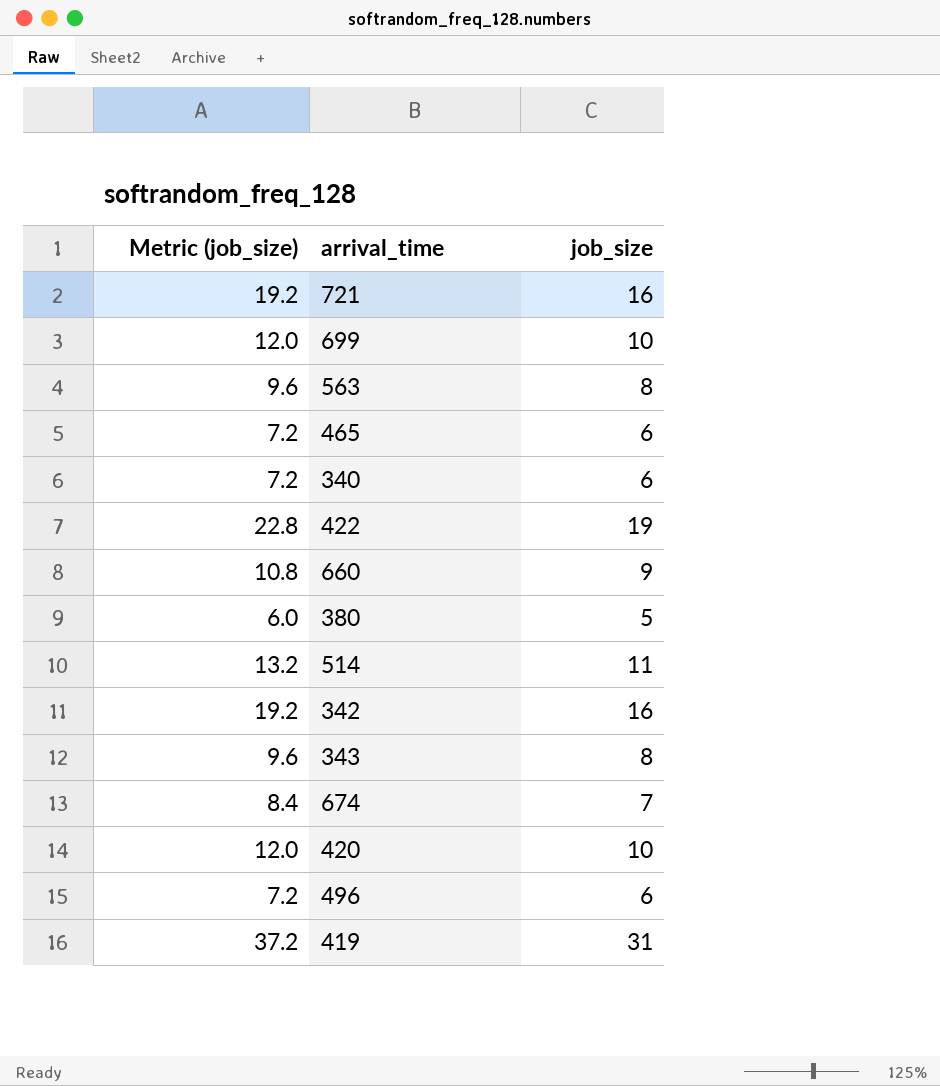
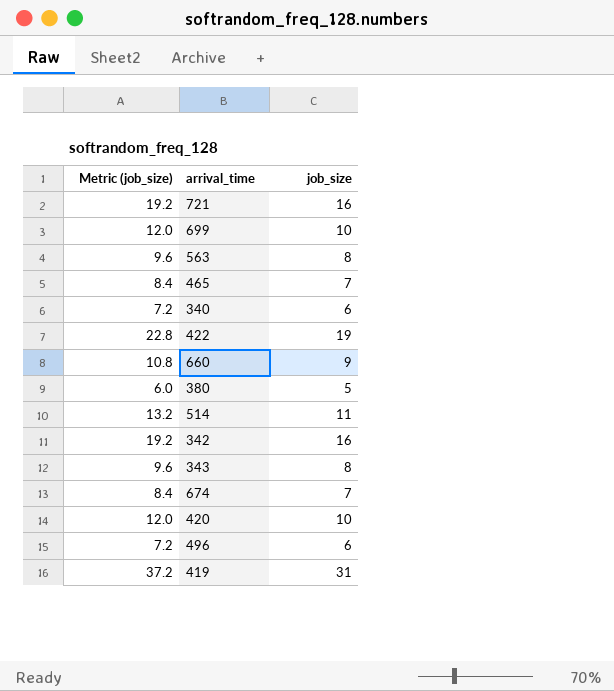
465 | Metric (job_size): 7.2 -> 8.4
465 | job_size: 6 -> 7

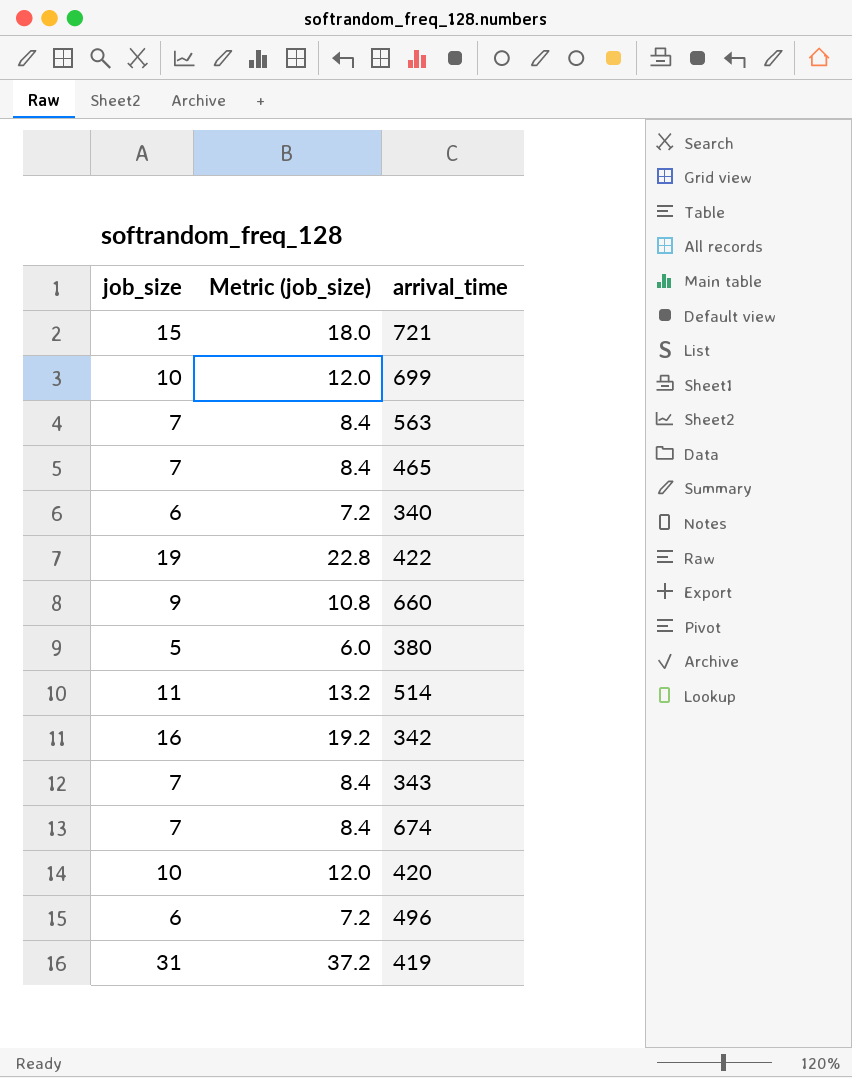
column job_size | position: 3 -> 1
721 | job_size: 16 -> 15
721 | Metric (job_size): 19.2 -> 18.0
563 | job_size: 8 -> 7
563 | Metric (job_size): 9.6 -> 8.4
343 | job_size: 8 -> 7
343 | Metric (job_size): 9.6 -> 8.4

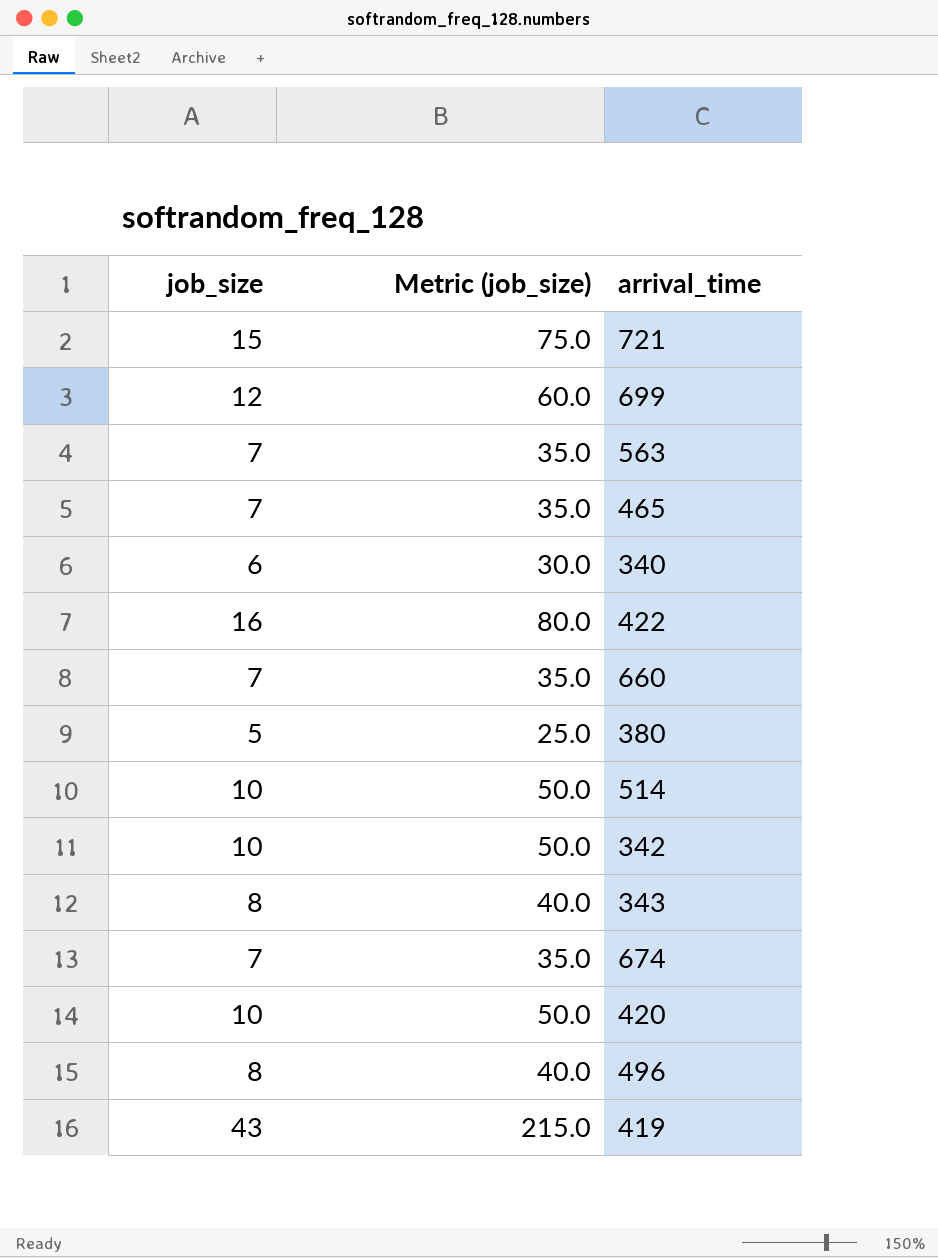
column Metric (job_size) | formula: [job_size] * 1.2 -> [job_size] * 5
699 | job_size: 10 -> 12
422 | job_size: 19 -> 16
660 | job_size: 9 -> 7
514 | job_size: 11 -> 10
342 | job_size: 16 -> 10
343 | job_size: 7 -> 8
496 | job_size: 6 -> 8
419 | job_size: 31 -> 43

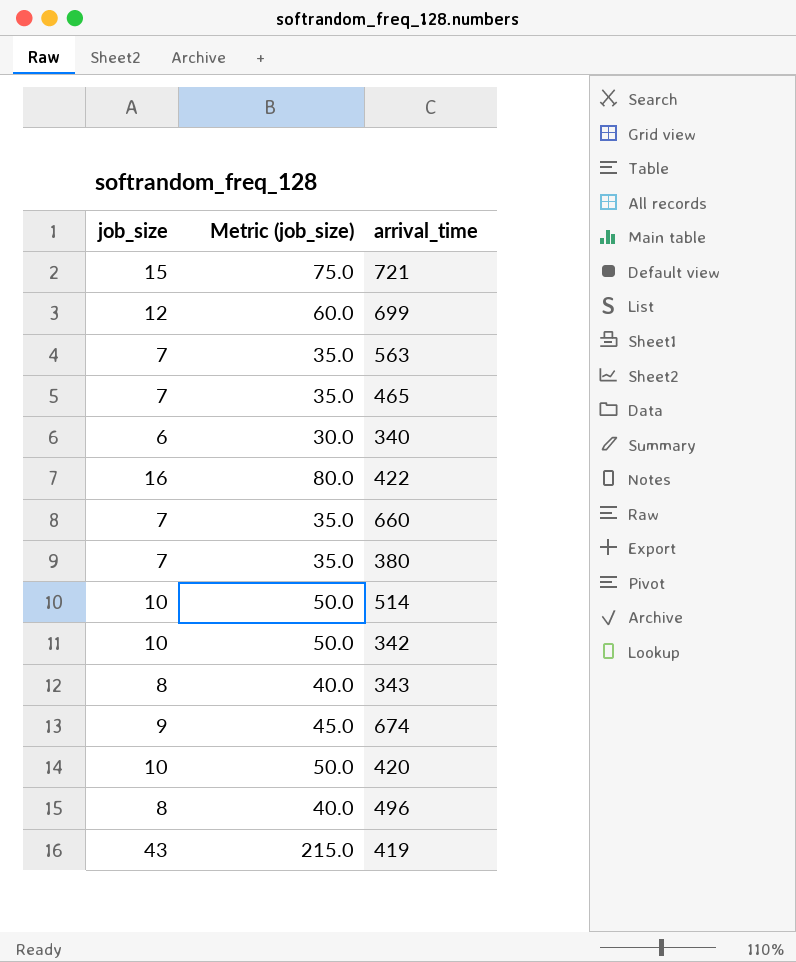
380 | job_size: 5 -> 7
380 | Metric (job_size): 25.0 -> 35.0
674 | job_size: 7 -> 9
674 | Metric (job_size): 35.0 -> 45.0

